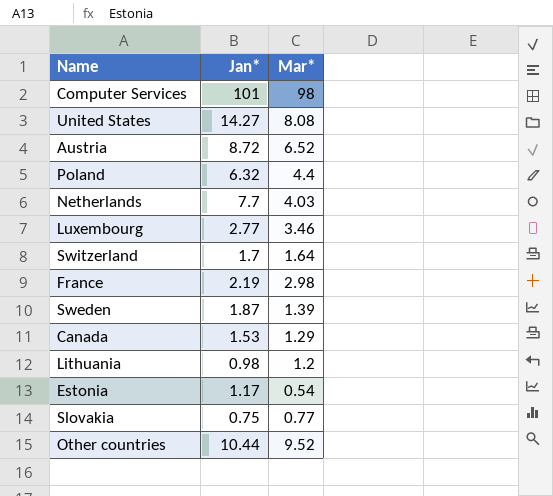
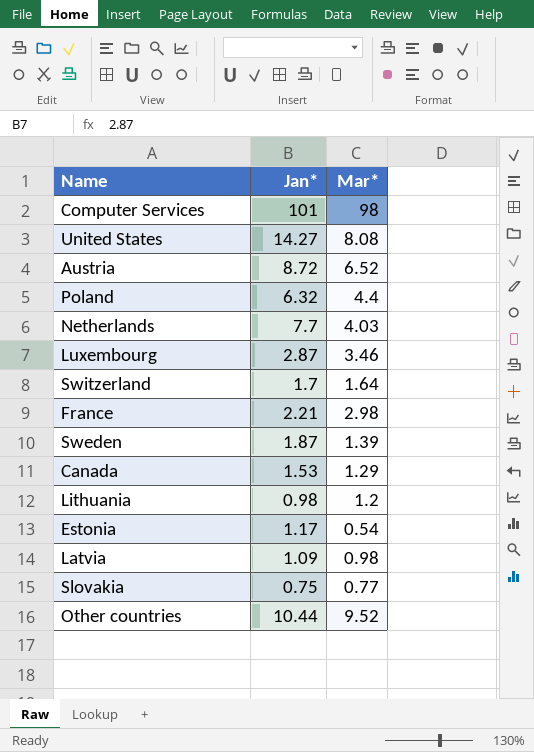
Luxembourg | Jan*: 2.77 -> 2.87
France | Jan*: 2.19 -> 2.21
row Latvia: none -> 1.09 | 0.98

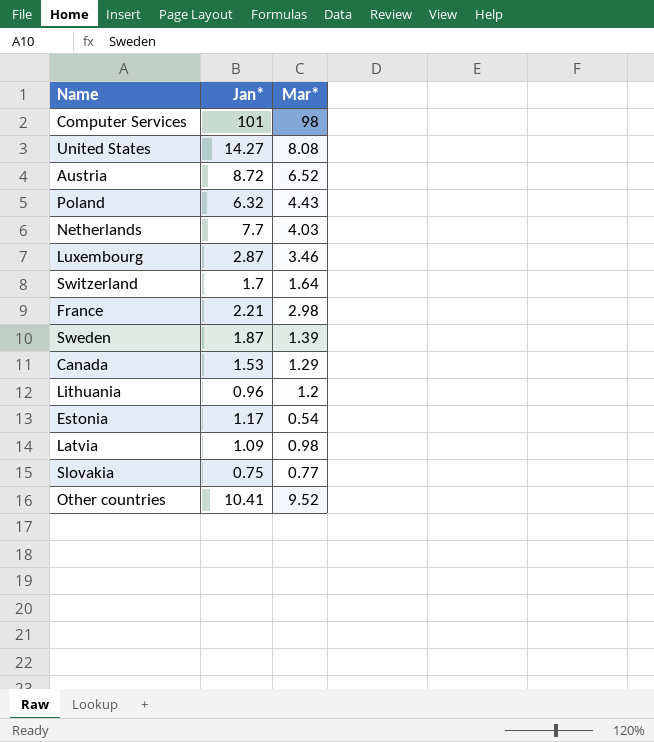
Poland | Mar*: 4.4 -> 4.43
Lithuania | Jan*: 0.98 -> 0.96
Other countries | Jan*: 10.44 -> 10.41

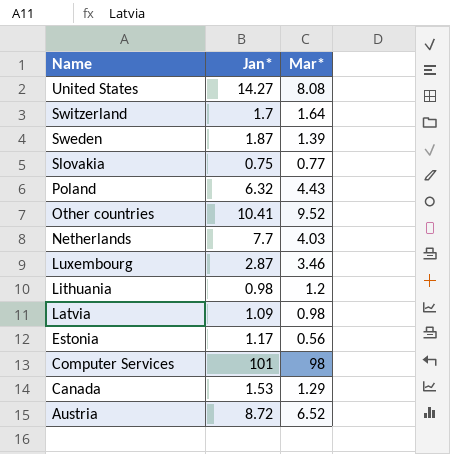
row order: none -> Name descending
row France: 2.21 | 2.98 -> none
Lithuania | Jan*: 0.96 -> 0.98
Estonia | Mar*: 0.54 -> 0.56

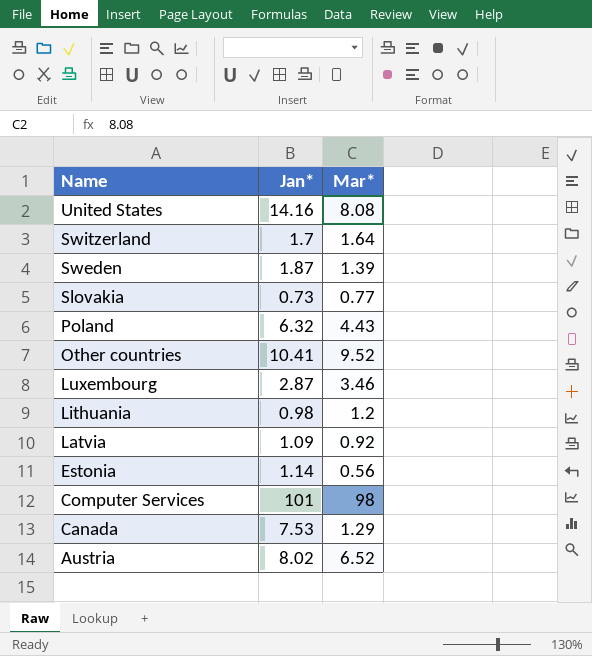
row Netherlands: 7.7 | 4.03 -> none
United States | Jan*: 14.27 -> 14.16
Slovakia | Jan*: 0.75 -> 0.73
Latvia | Mar*: 0.98 -> 0.92
Estonia | Jan*: 1.17 -> 1.14
Canada | Jan*: 1.53 -> 7.53
Austria | Jan*: 8.72 -> 8.02

